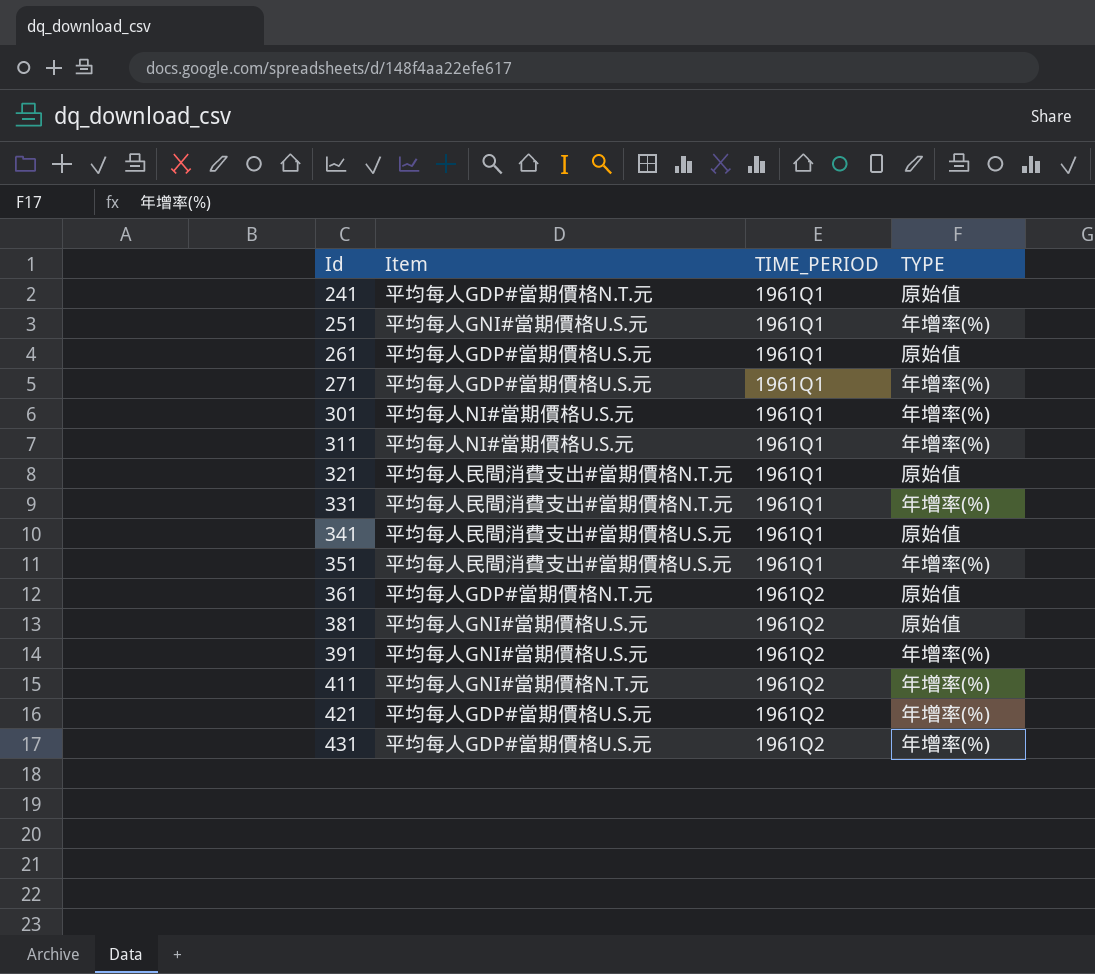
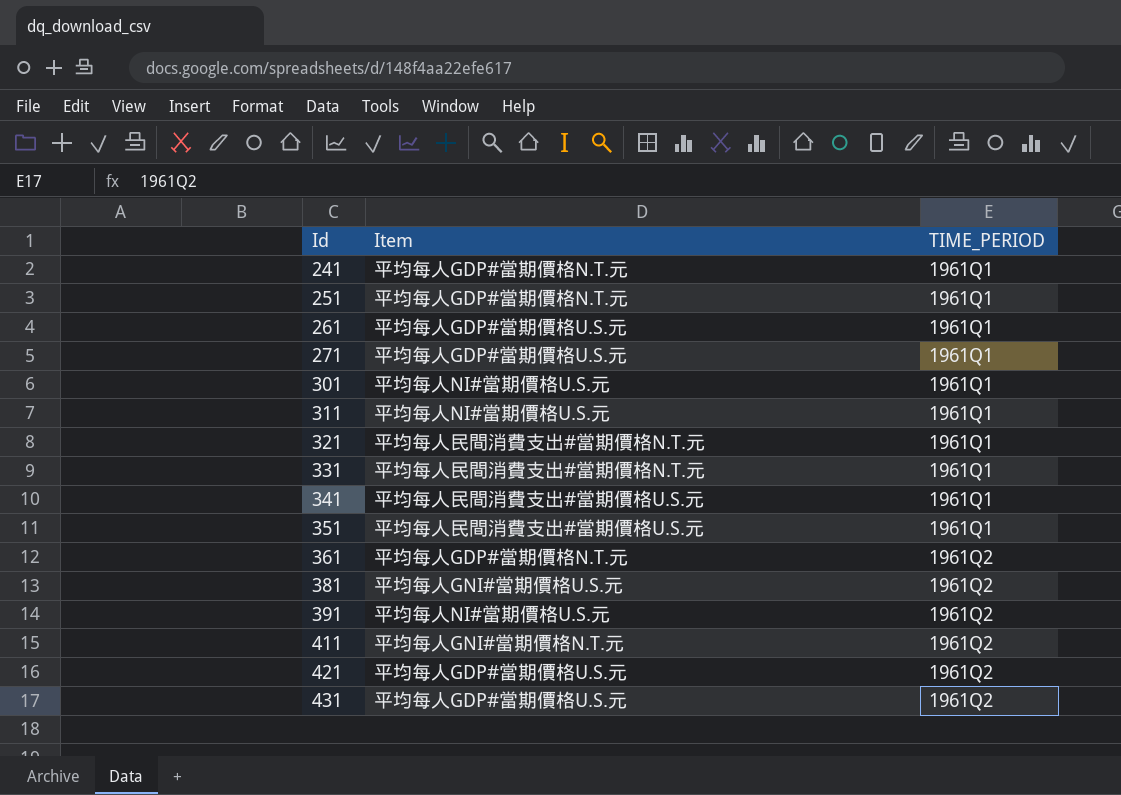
column TYPE | position: 4 -> none
251 | Item: 平均每人GNI#當期價格U.S.元 -> 平均每人GDP#當期價格N.T.元
391 | Item: 平均每人GNI#當期價格U.S.元 -> 平均每人NI#當期價格U.S.元

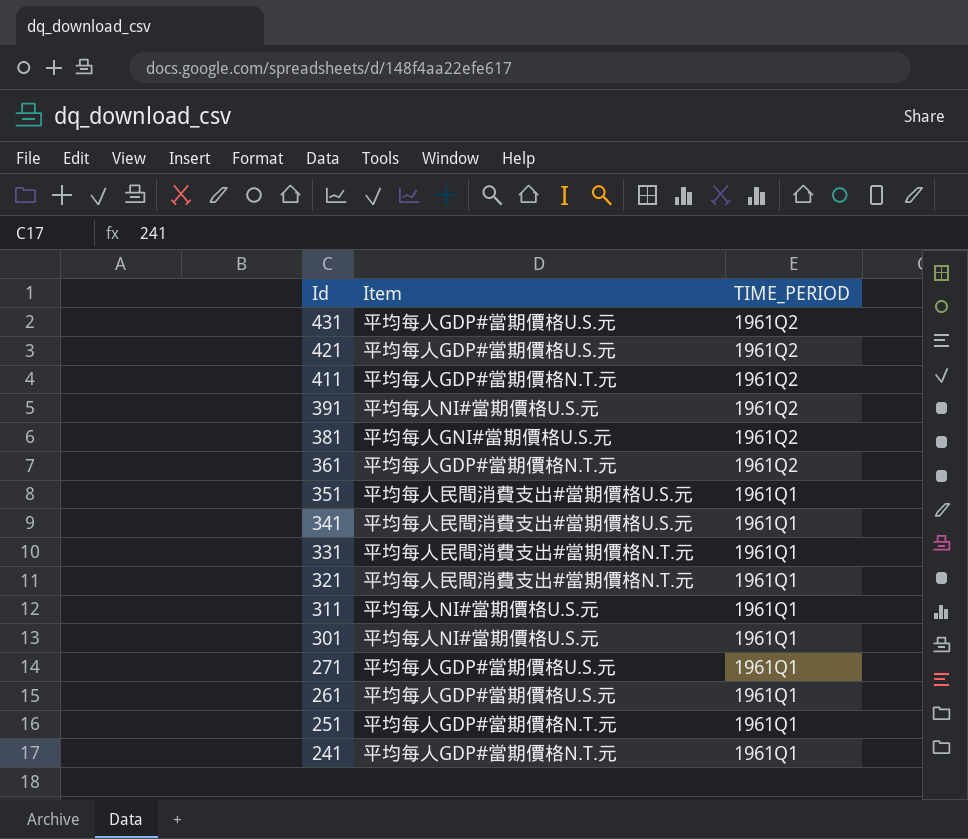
row order: Id ascending -> Id descending
411 | Item: 平均每人GNI#當期價格N.T.元 -> 平均每人GDP#當期價格N.T.元

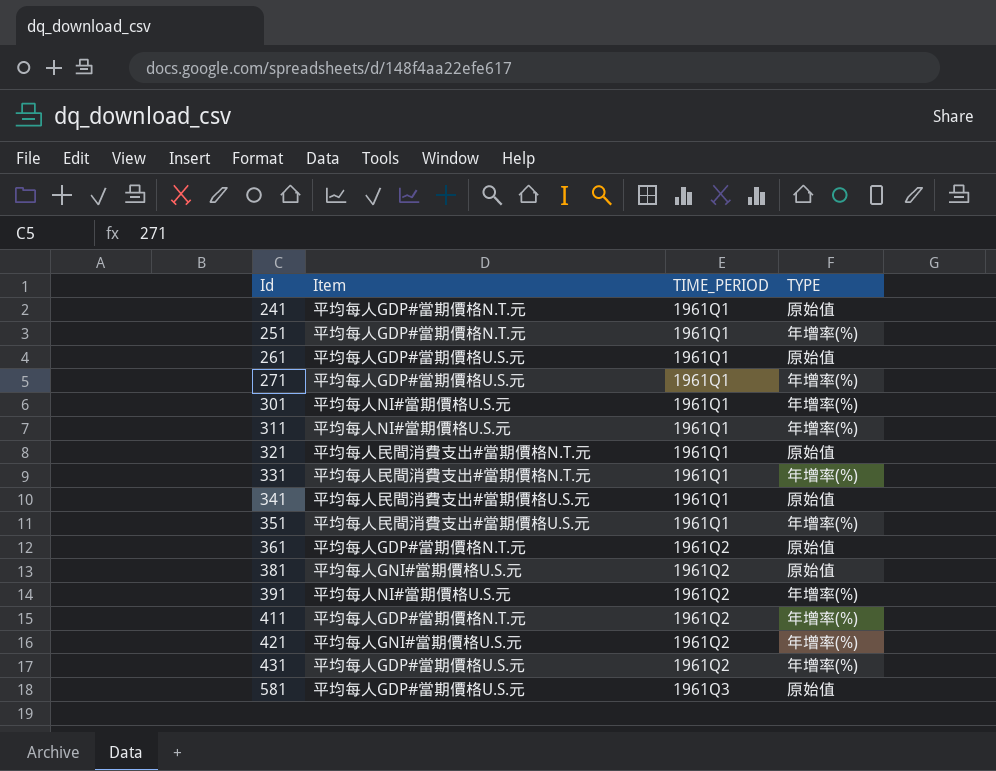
row order: Id descending -> Id ascending
column TYPE | position: none -> 4
421 | Item: 平均每人GDP#當期價格U.S.元 -> 平均每人GNI#當期價格U.S.元
row 581: none -> 平均每人GDP#當期價格U.S.元 | 1961Q3 | 原始值

